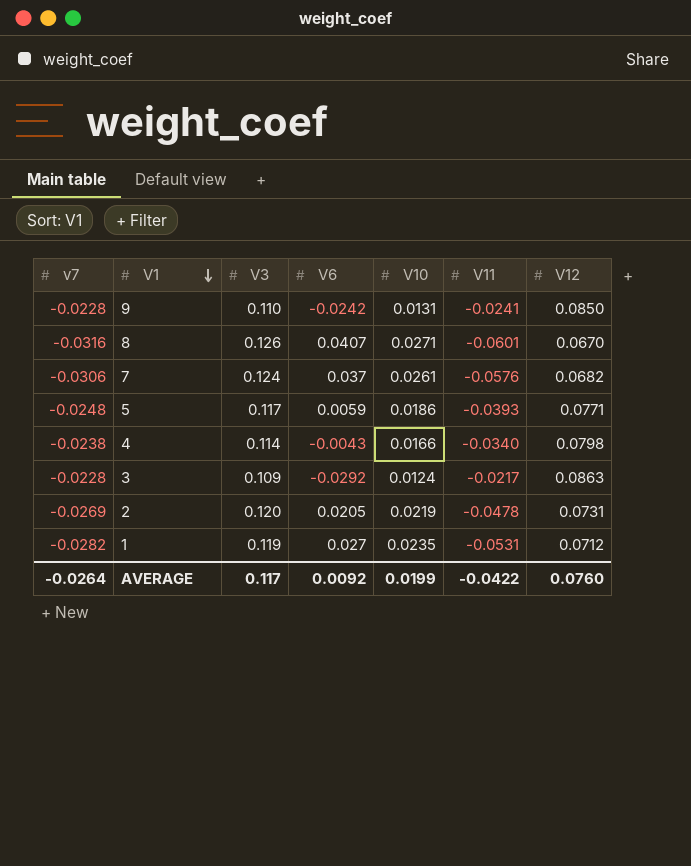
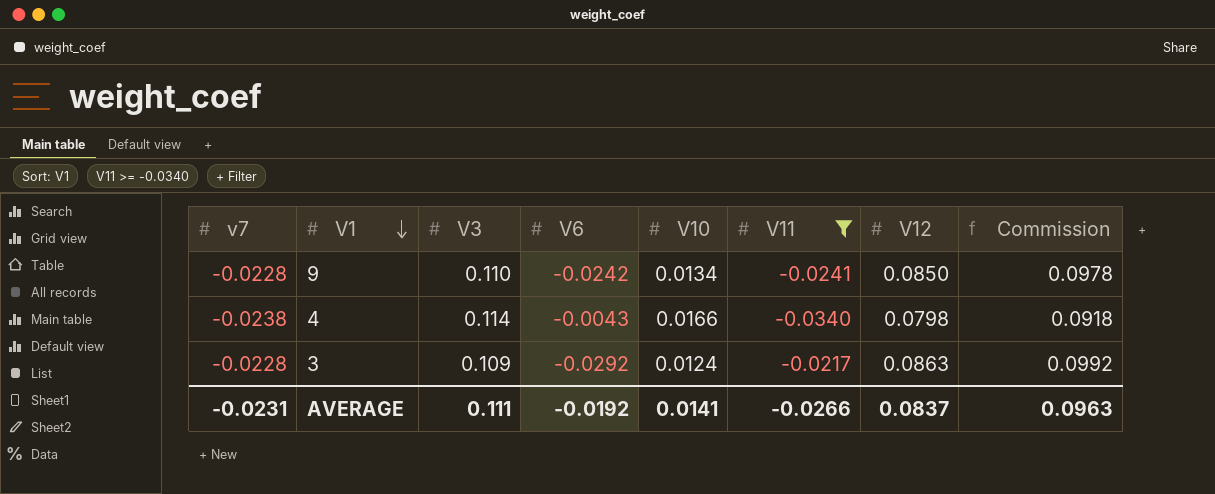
filter: none -> V11 >= -0.0340
column Commission | formula: none -> [V12] * 1.15
9 | V10: 0.0131 -> 0.0134
AVERAGE | v7: -0.0264 -> -0.0231
AVERAGE | V3: 0.117 -> 0.111
AVERAGE | V6: 0.0092 -> -0.0192
AVERAGE | V10: 0.0199 -> 0.0141
AVERAGE | V11: -0.0422 -> -0.0266
AVERAGE | V12: 0.0760 -> 0.0837

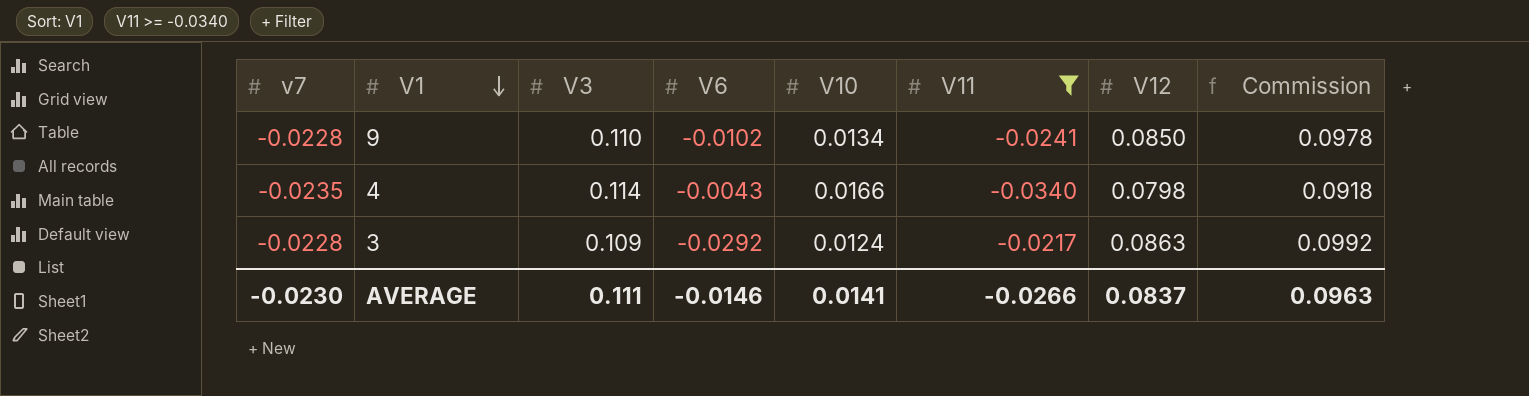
9 | V6: -0.0242 -> -0.0102
4 | v7: -0.0238 -> -0.0235
AVERAGE | v7: -0.0231 -> -0.0230
AVERAGE | V6: -0.0192 -> -0.0146

